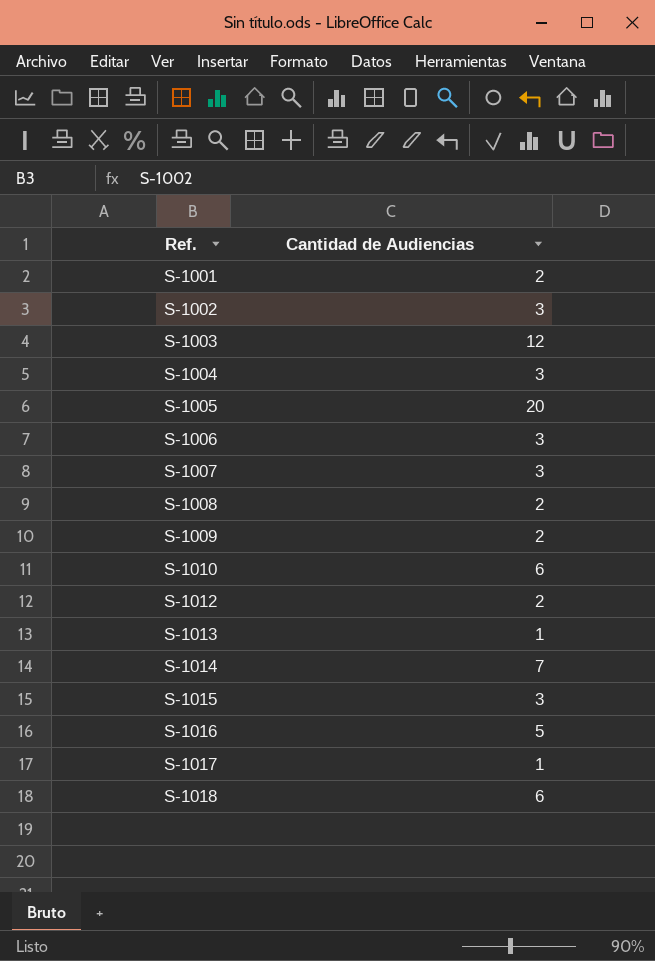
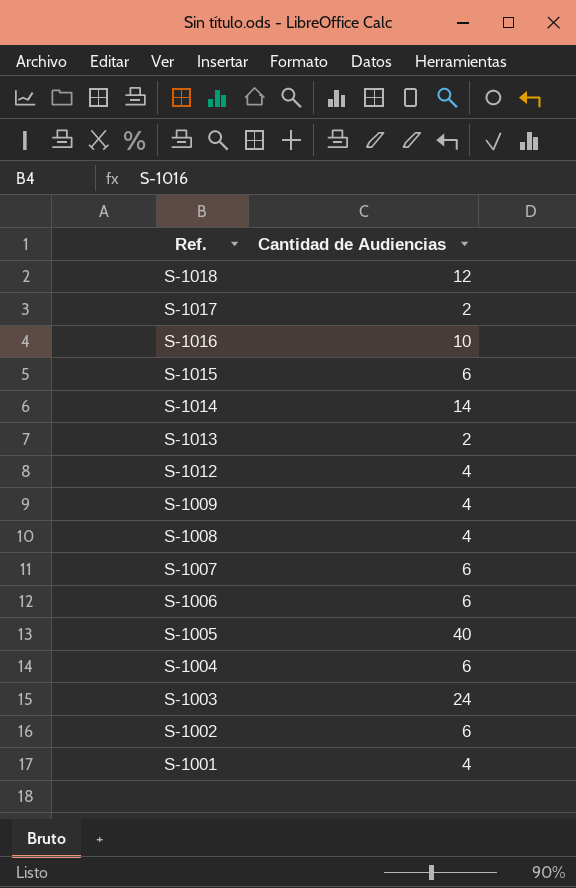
row order: Ref. ascending -> Ref. descending
row S-1010: 6 -> none
S-1018 | Cantidad de Audiencias: 6 -> 12
S-1017 | Cantidad de Audiencias: 1 -> 2
S-1016 | Cantidad de Audiencias: 5 -> 10
S-1015 | Cantidad de Audiencias: 3 -> 6
S-1014 | Cantidad de Audiencias: 7 -> 14
S-1013 | Cantidad de Audiencias: 1 -> 2
S-1012 | Cantidad de Audiencias: 2 -> 4
S-1009 | Cantidad de Audiencias: 2 -> 4
S-1008 | Cantidad de Audiencias: 2 -> 4
S-1007 | Cantidad de Audiencias: 3 -> 6
S-1006 | Cantidad de Audiencias: 3 -> 6
S-1005 | Cantidad de Audiencias: 20 -> 40
S-1004 | Cantidad de Audiencias: 3 -> 6
S-1003 | Cantidad de Audiencias: 12 -> 24
S-1002 | Cantidad de Audiencias: 3 -> 6
S-1001 | Cantidad de Audiencias: 2 -> 4

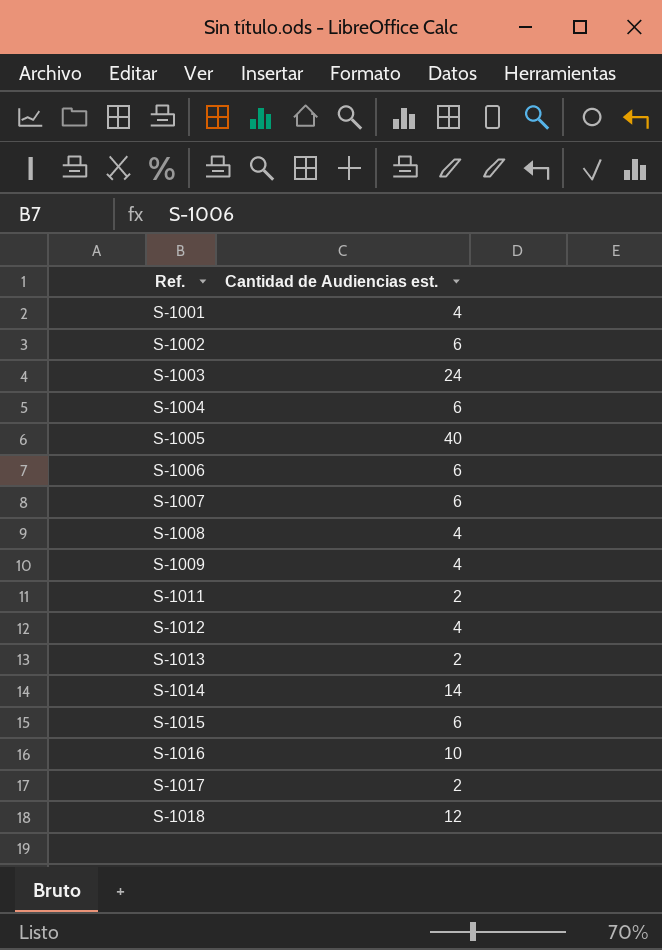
row order: Ref. descending -> Ref. ascending
column name: Cantidad de Audiencias -> Cantidad de Audiencias est.
row S-1011: none -> 2

